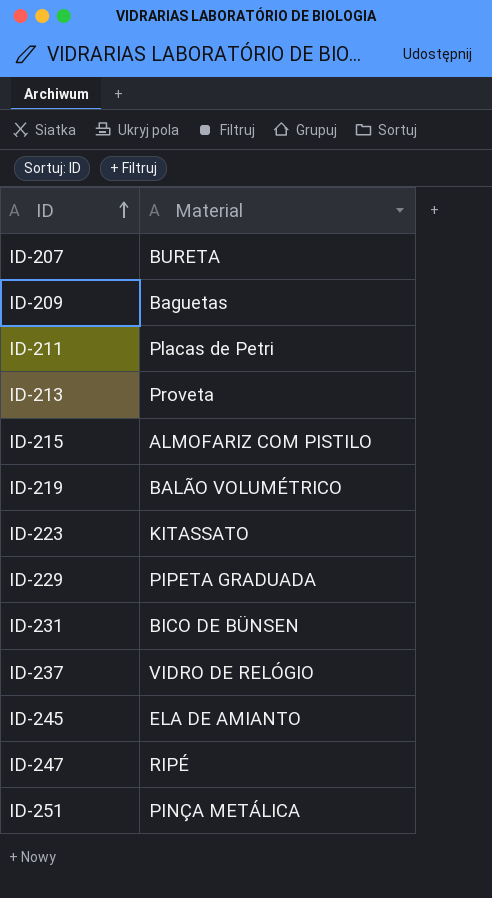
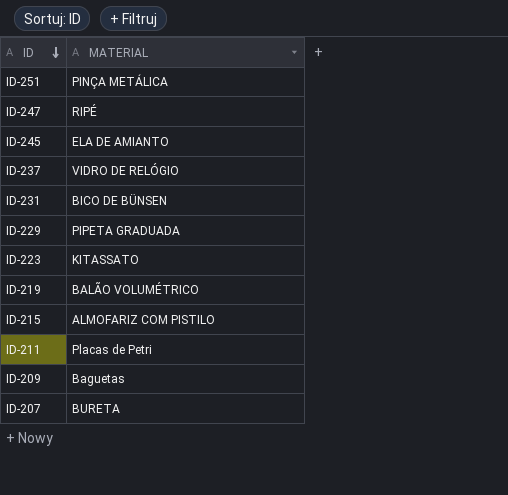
row order: ID ascending -> ID descending
column name: Material -> MATERIAL
row ID-213: Proveta -> none

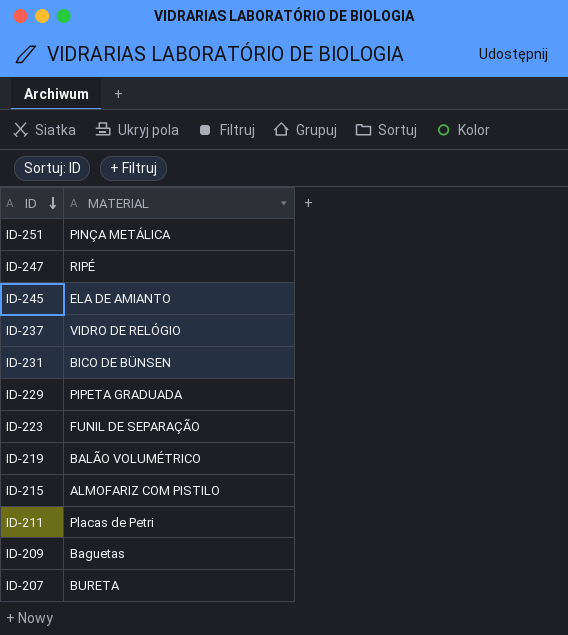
ID-223 | MATERIAL: KITASSATO -> FUNIL DE SEPARAÇÃO

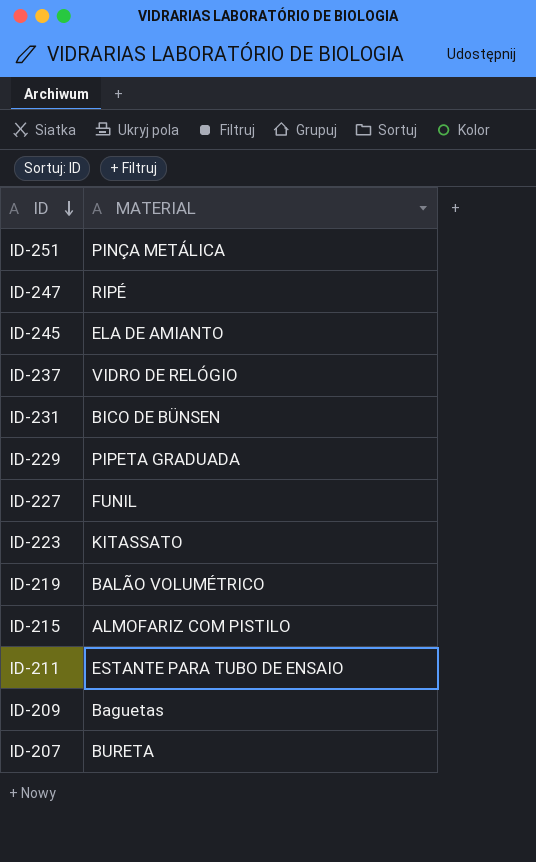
row ID-227: none -> FUNIL
ID-223 | MATERIAL: FUNIL DE SEPARAÇÃO -> KITASSATO
ID-211 | MATERIAL: Placas de Petri -> ESTANTE PARA TUBO DE ENSAIO

